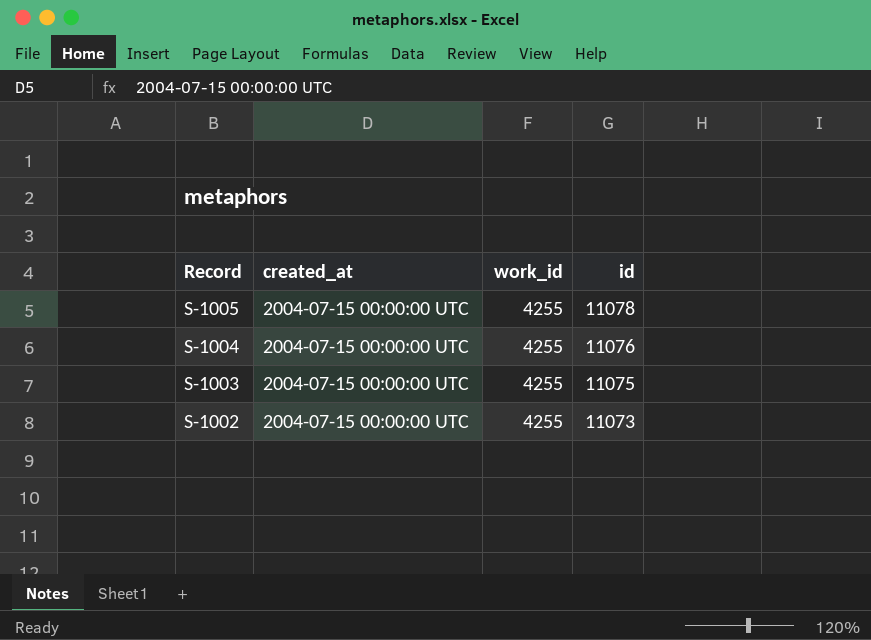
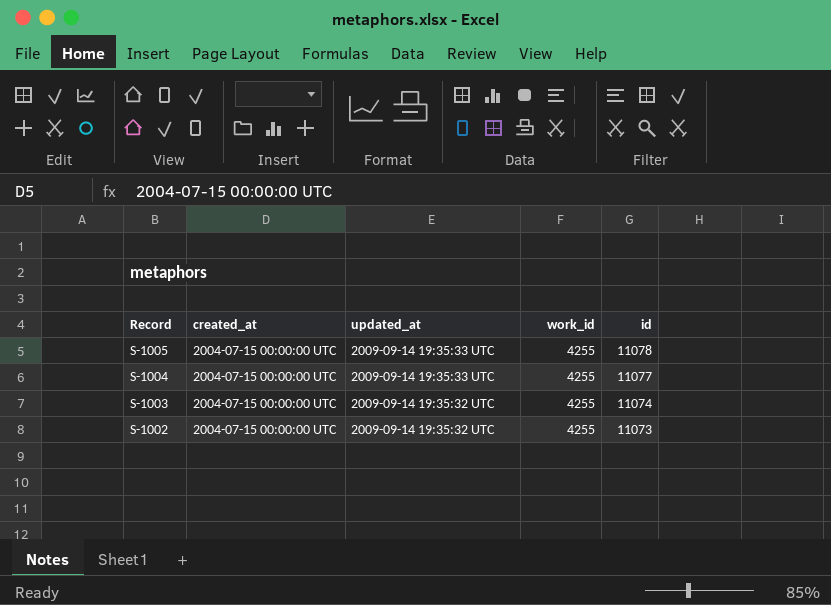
column updated_at | position: none -> 3
S-1004 | id: 11076 -> 11077
S-1003 | id: 11075 -> 11074

